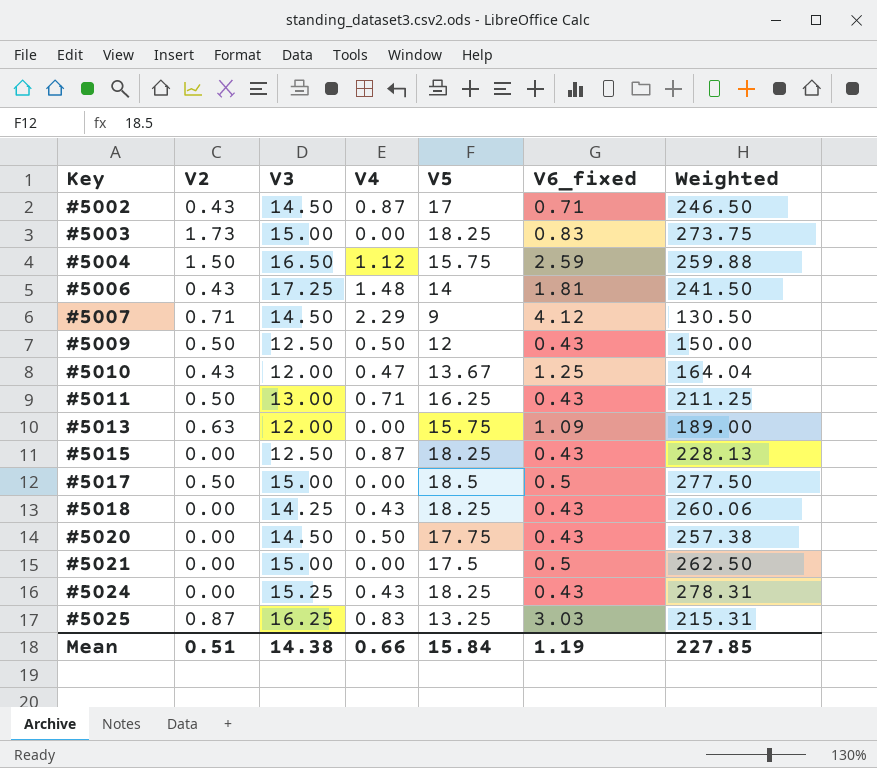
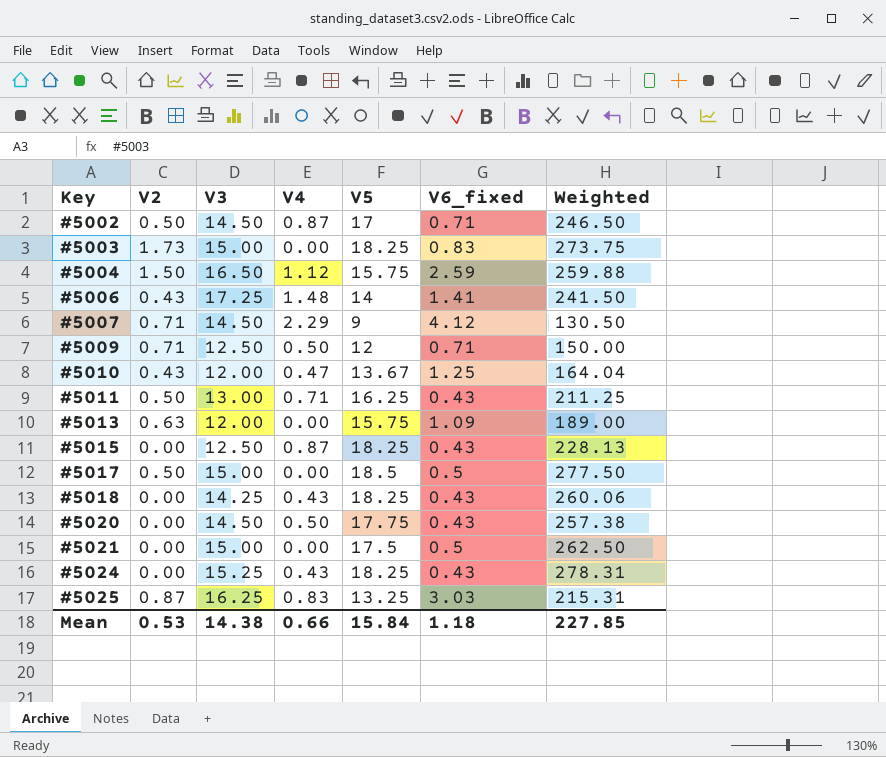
#5002 | V2: 0.43 -> 0.50
#5006 | V6_fixed: 1.81 -> 1.41
#5009 | V2: 0.50 -> 0.71
#5009 | V6_fixed: 0.43 -> 0.71
Mean | V2: 0.51 -> 0.53
Mean | V6_fixed: 1.19 -> 1.18

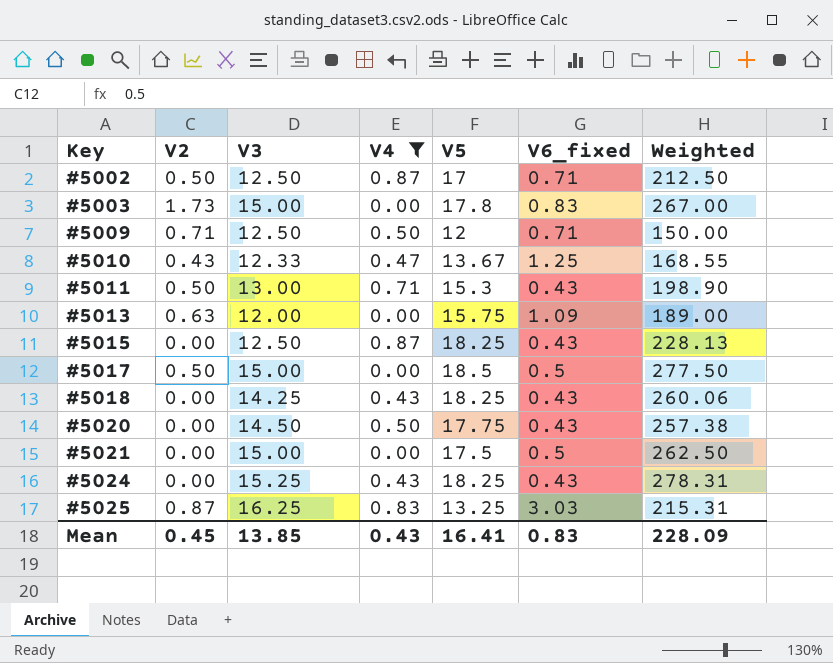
filter: none -> V4 <= 0.87
#5002 | V3: 14.50 -> 12.50
#5002 | Weighted: 246.50 -> 212.50
#5003 | V5: 18.25 -> 17.8
#5003 | Weighted: 273.75 -> 267.00
#5010 | V3: 12.00 -> 12.33
#5010 | Weighted: 164.04 -> 168.55
#5011 | V5: 16.25 -> 15.3
#5011 | Weighted: 211.25 -> 198.90
Mean | V2: 0.53 -> 0.45
Mean | V3: 14.38 -> 13.85
Mean | V4: 0.66 -> 0.43
Mean | V5: 15.84 -> 16.41
Mean | V6_fixed: 1.18 -> 0.83
Mean | Weighted: 227.85 -> 228.09

